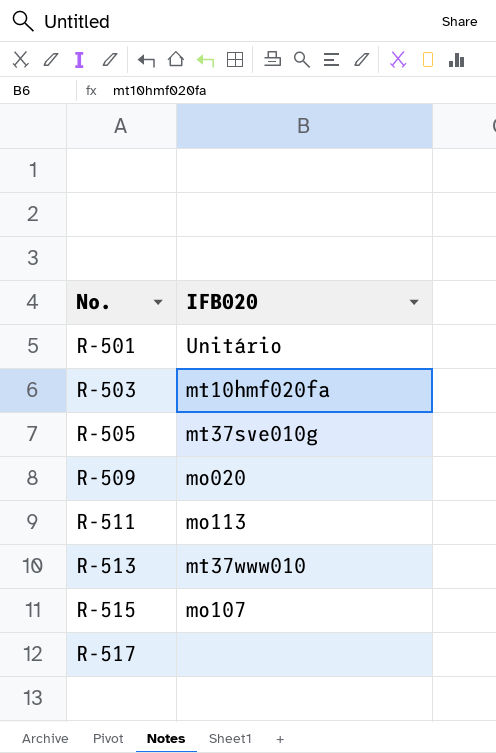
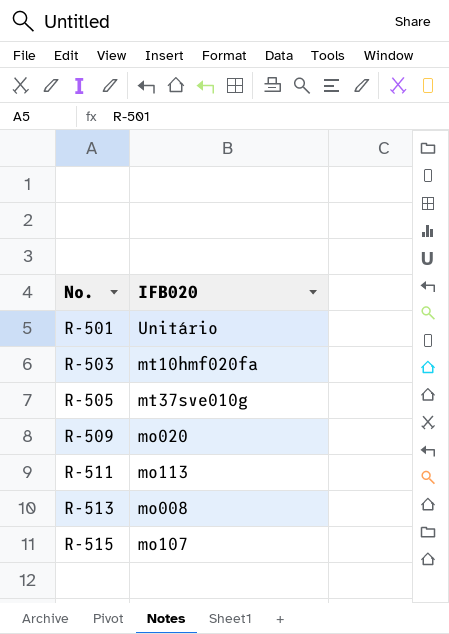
row R-517: none -> none
R-513 | IFB020: mt37www010 -> mo008

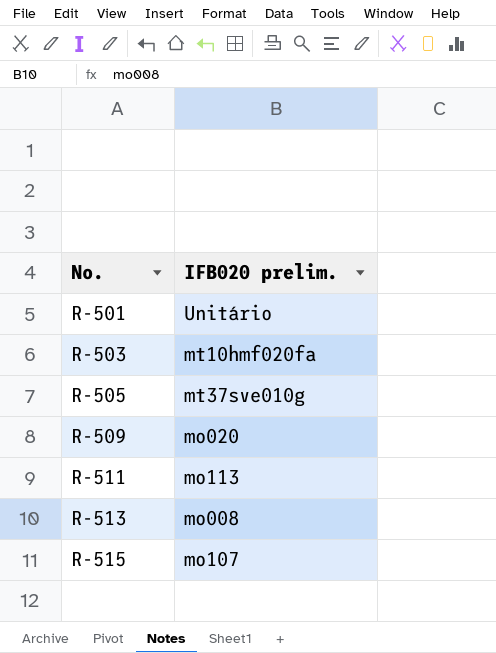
column name: IFB020 -> IFB020 prelim.

